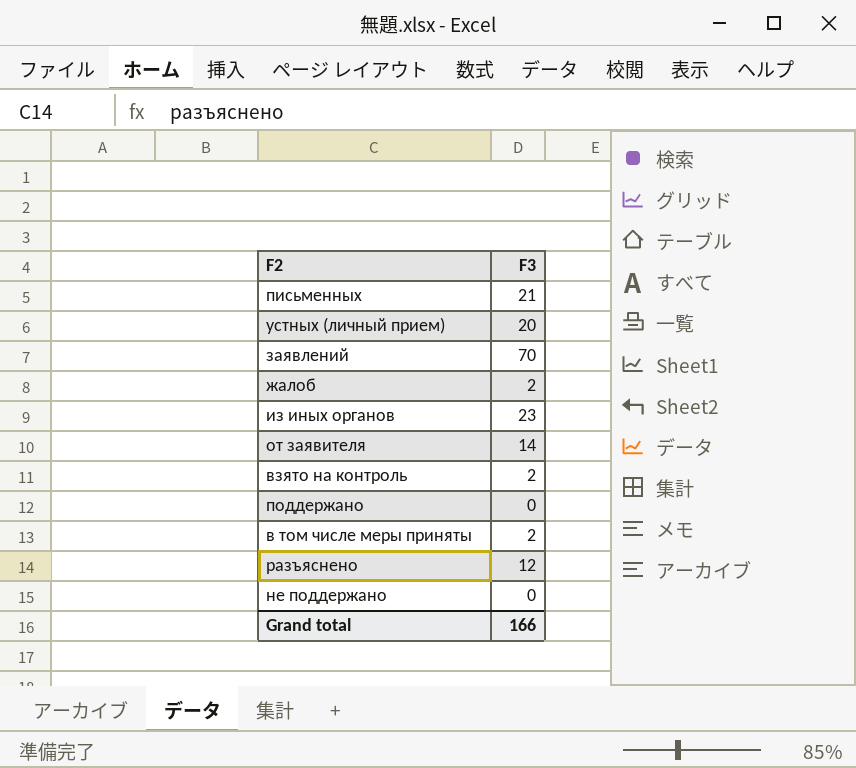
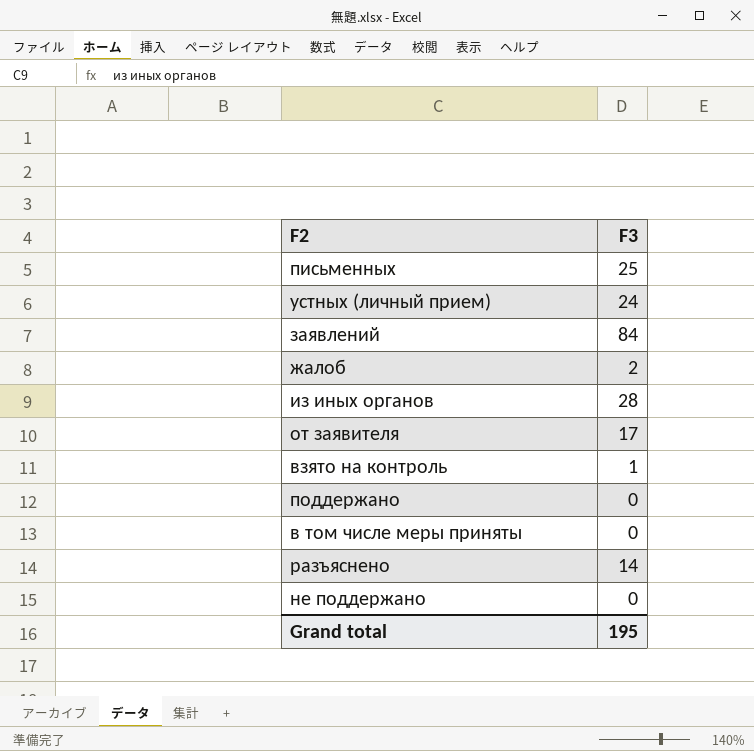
письменных | F3: 21 -> 25
устных (личный прием) | F3: 20 -> 24
заявлений | F3: 70 -> 84
из иных органов | F3: 23 -> 28
от заявителя | F3: 14 -> 17
взято на контроль | F3: 2 -> 1
в том числе меры приняты | F3: 2 -> 0
разъяснено | F3: 12 -> 14
Grand total | F3: 166 -> 195

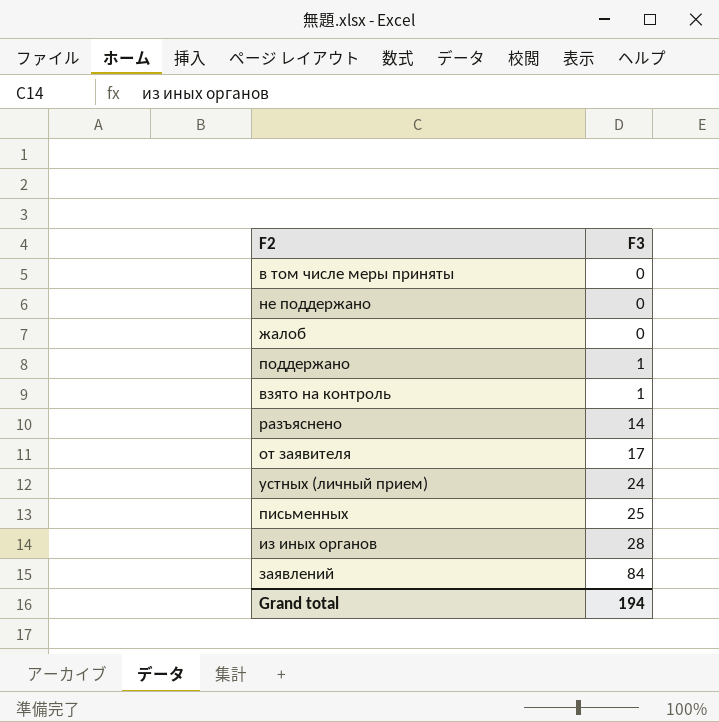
row order: none -> F3 ascending
жалоб | F3: 2 -> 0
поддержано | F3: 0 -> 1
Grand total | F3: 195 -> 194

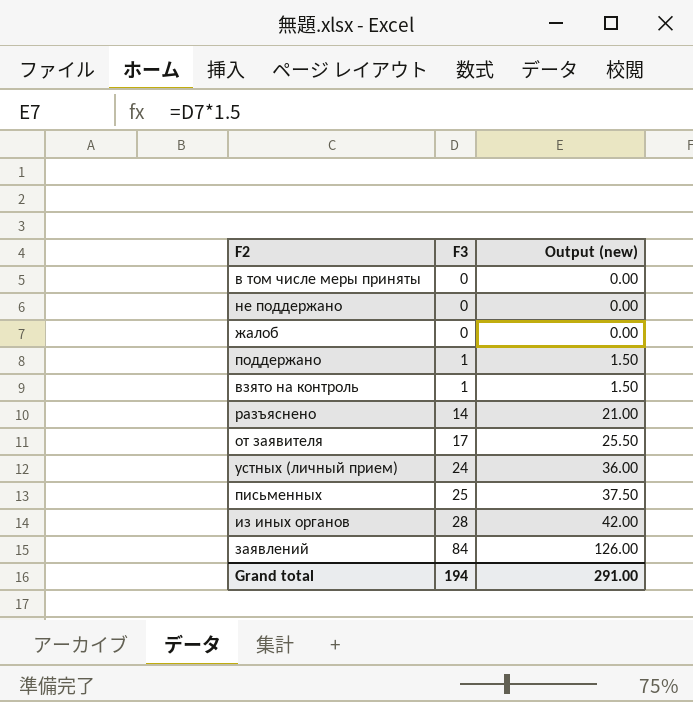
column Output (new) | formula: none -> [F3] * 1.5

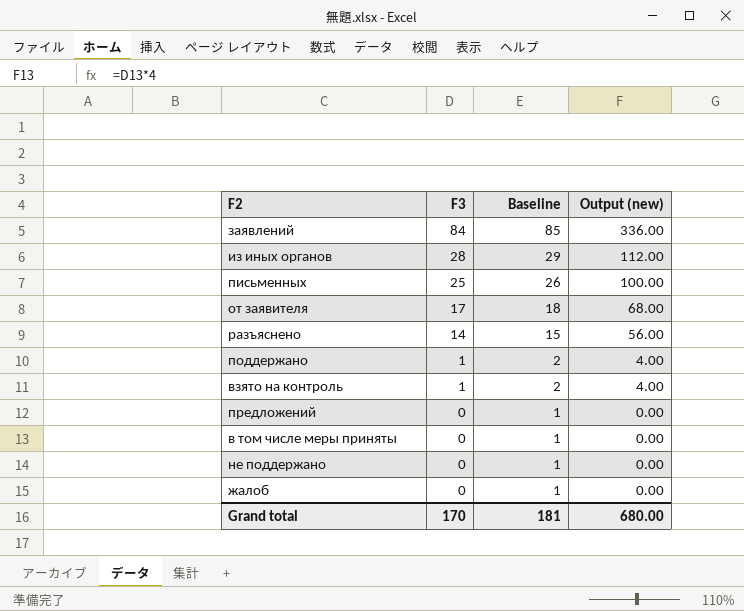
row order: F3 ascending -> F3 descending
column Baseline | formula: none -> [F3] + 1
column Output (new) | formula: [F3] * 1.5 -> [F3] * 4
row устных (личный прием): 24 | 36.00 -> none
row предложений: none -> 0 | 1 | 0.00
Grand total | F3: 194 -> 170
Grand total | Output (new): 291.00 -> 680.00

